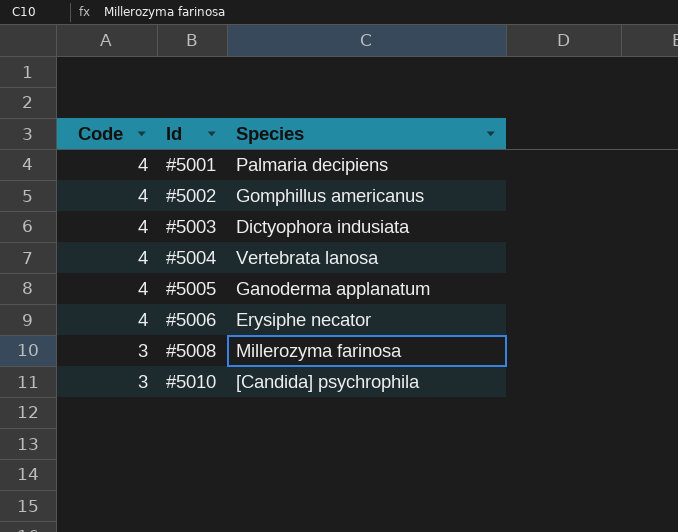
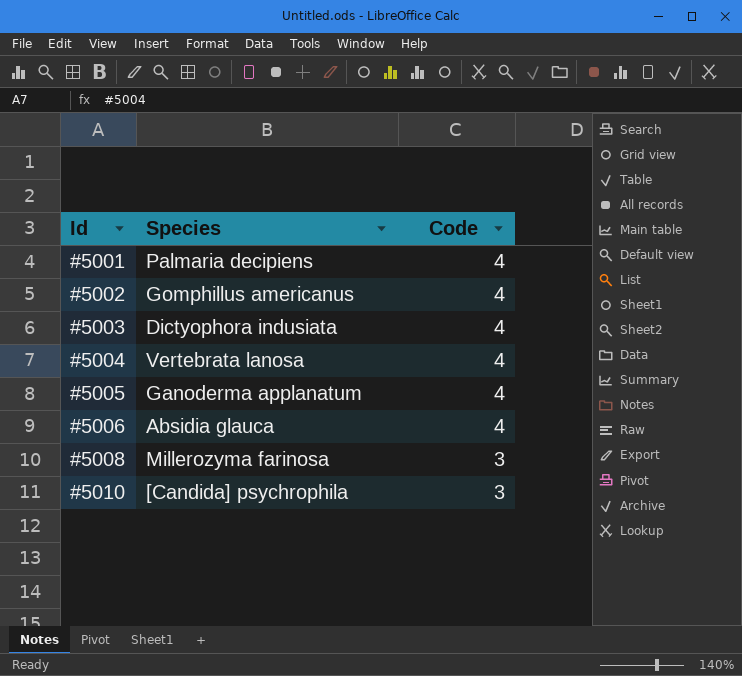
column Code | position: 1 -> 3
#5006 | Species: Erysiphe necator -> Absidia glauca

